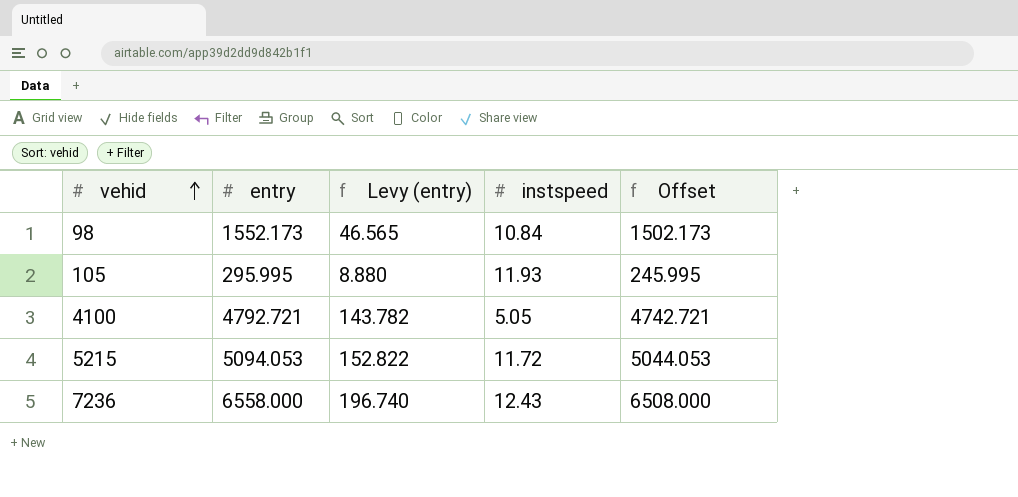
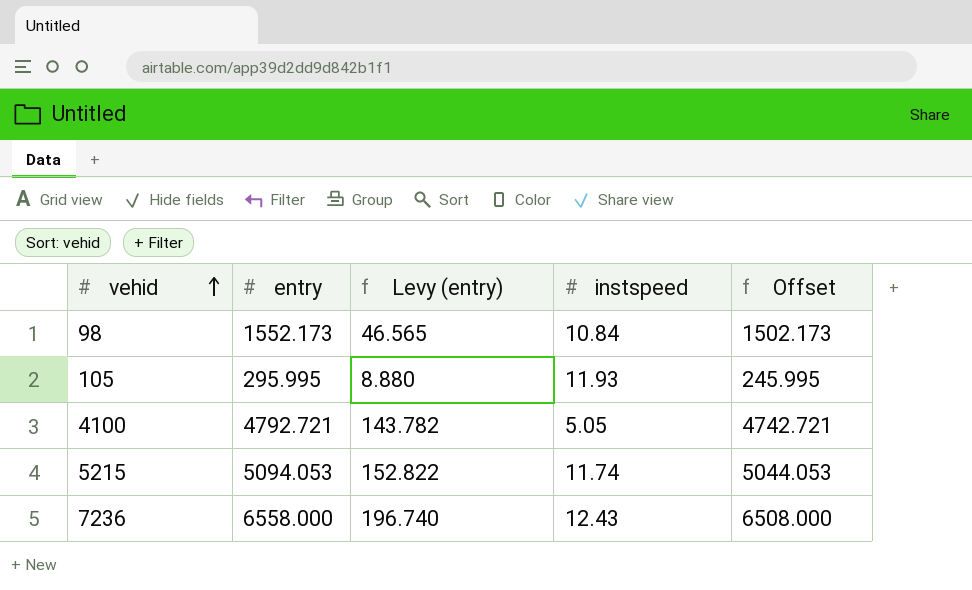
5215 | instspeed: 11.72 -> 11.74

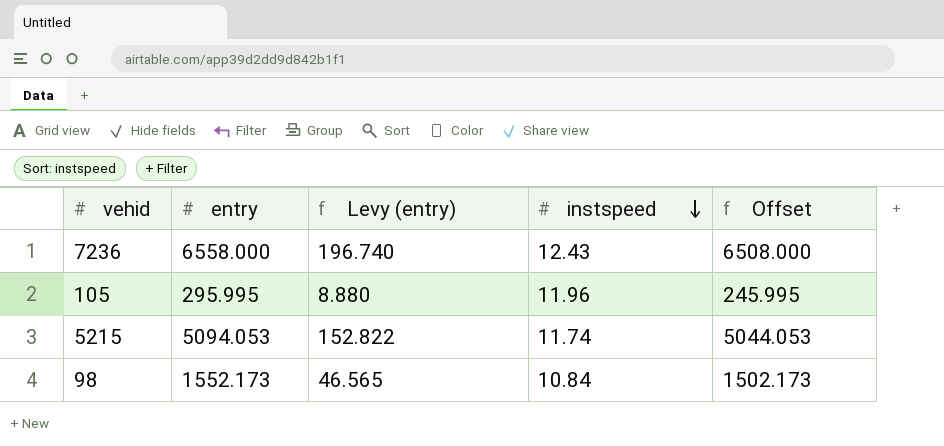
row order: vehid ascending -> instspeed descending
row 4100: 4792.721 | 143.782 | 5.05 | 4742.721 -> none
105 | instspeed: 11.93 -> 11.96

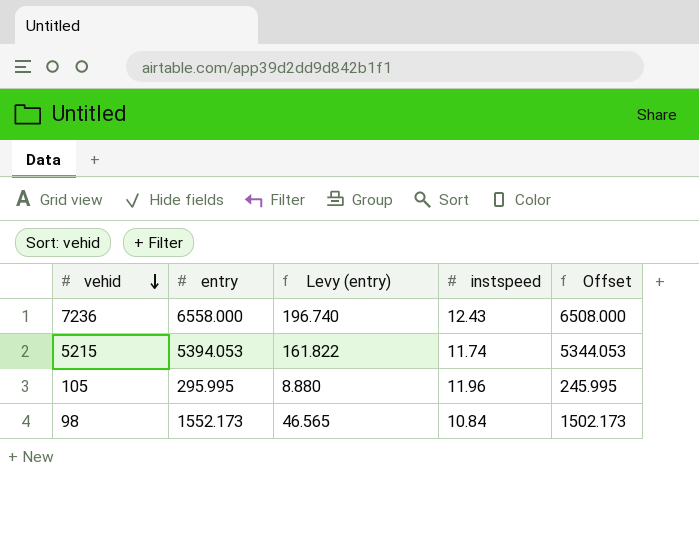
row order: instspeed descending -> vehid descending
5215 | entry: 5094.053 -> 5394.053
5215 | Levy (entry): 152.822 -> 161.822
5215 | Offset: 5044.053 -> 5344.053

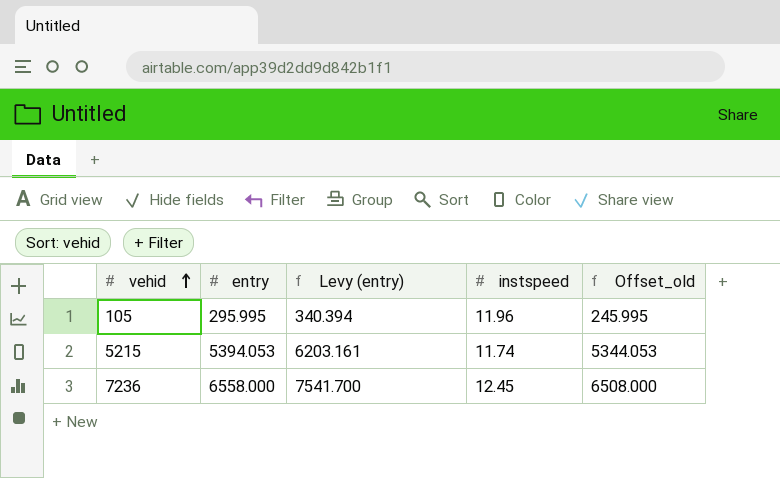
row order: vehid descending -> vehid ascending
column Levy (entry) | formula: [entry] * 0.03 -> [entry] * 1.15
column name: Offset -> Offset_old
row 98: 1552.173 | 46.565 | 10.84 | 1502.173 -> none
7236 | instspeed: 12.43 -> 12.45

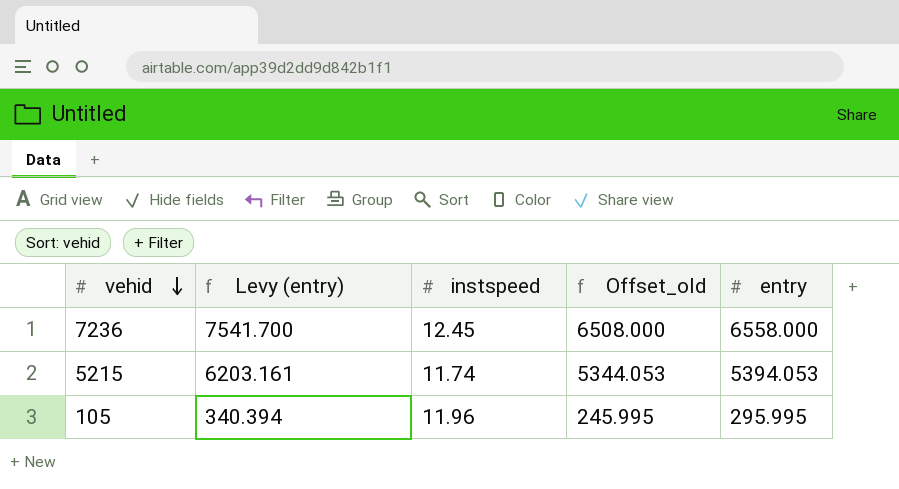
row order: vehid ascending -> vehid descending
column entry | position: 2 -> 5

